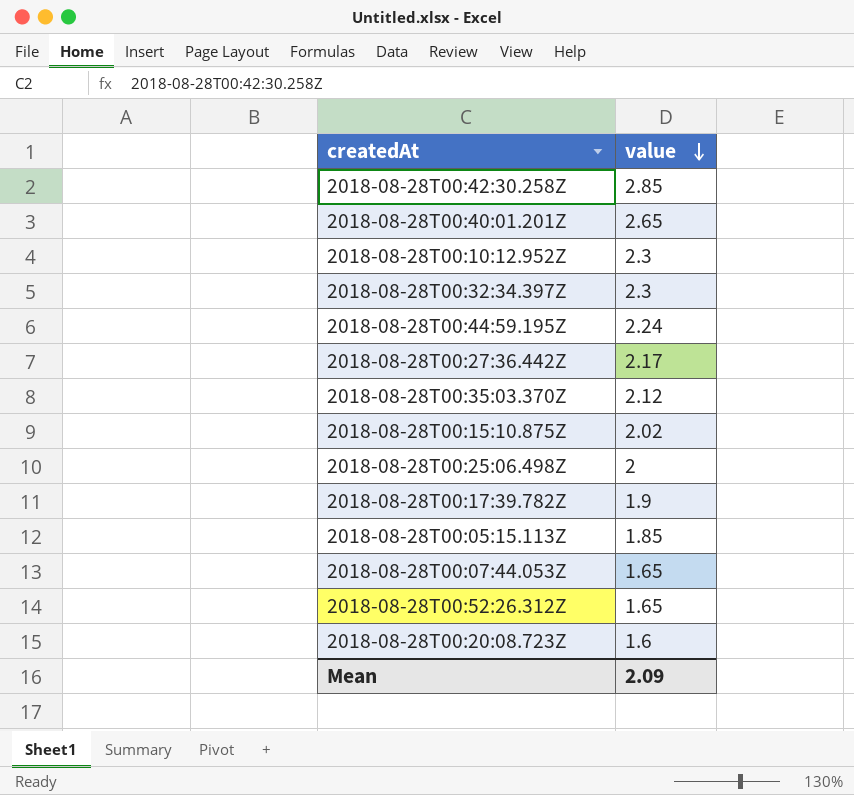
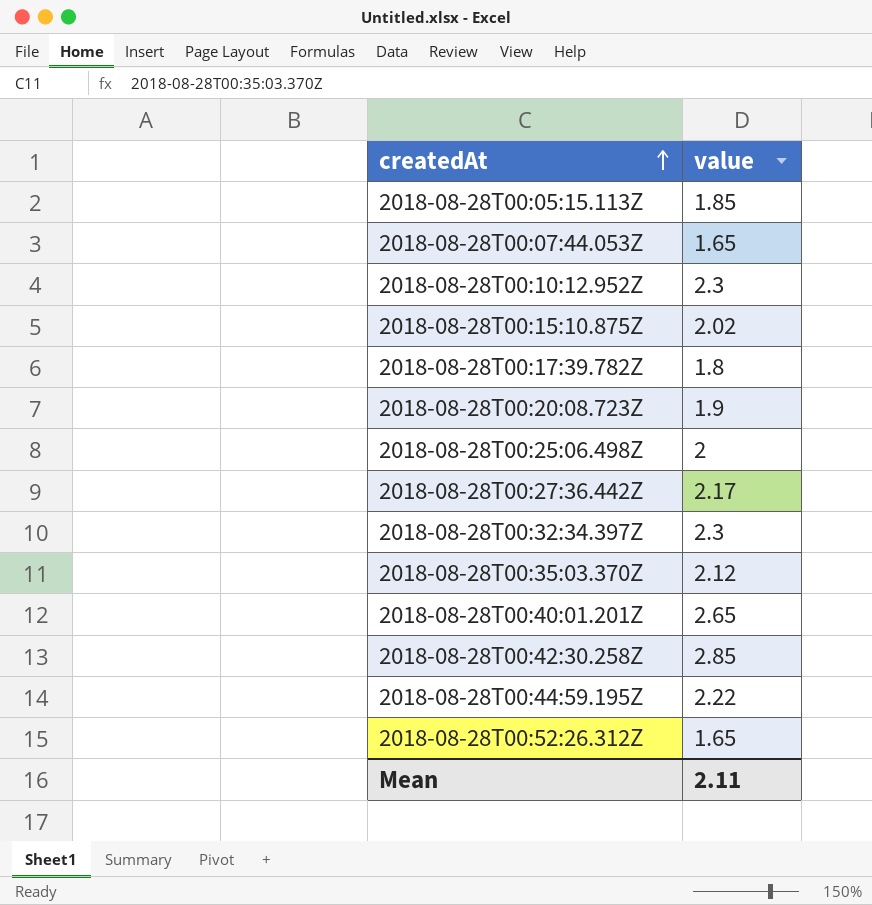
row order: value descending -> createdAt ascending
2018-08-28T00:17:39.782Z | value: 1.9 -> 1.8
2018-08-28T00:20:08.723Z | value: 1.6 -> 1.9
2018-08-28T00:44:59.195Z | value: 2.24 -> 2.22
Mean | value: 2.09 -> 2.11

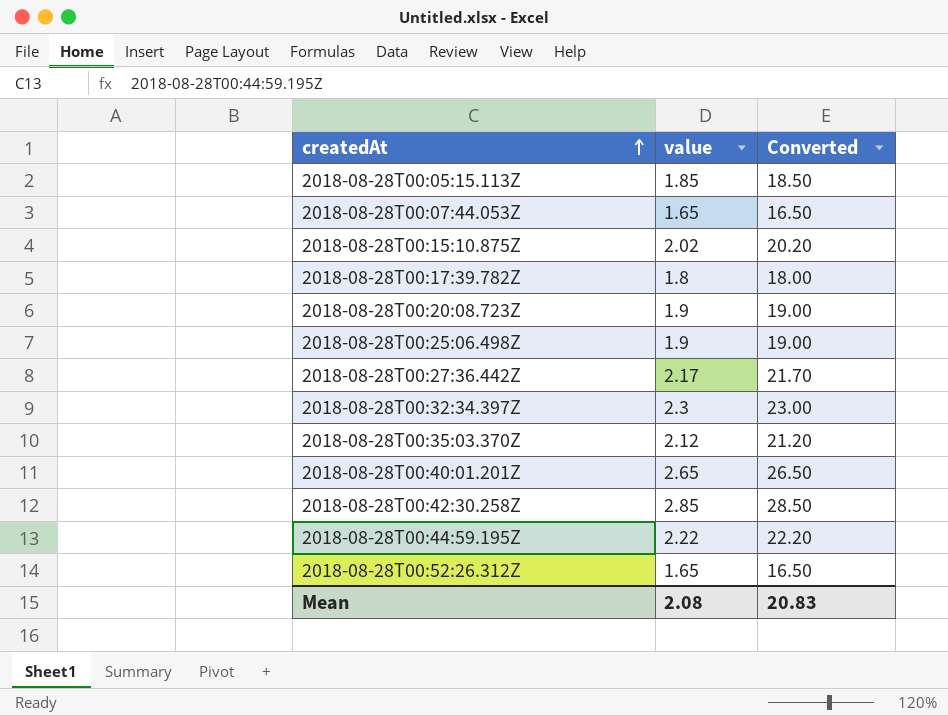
column Converted | formula: none -> [value] * 10
row 2018-08-28T00:10:12.952Z: 2.3 -> none
2018-08-28T00:25:06.498Z | value: 2 -> 1.9
Mean | value: 2.11 -> 2.08

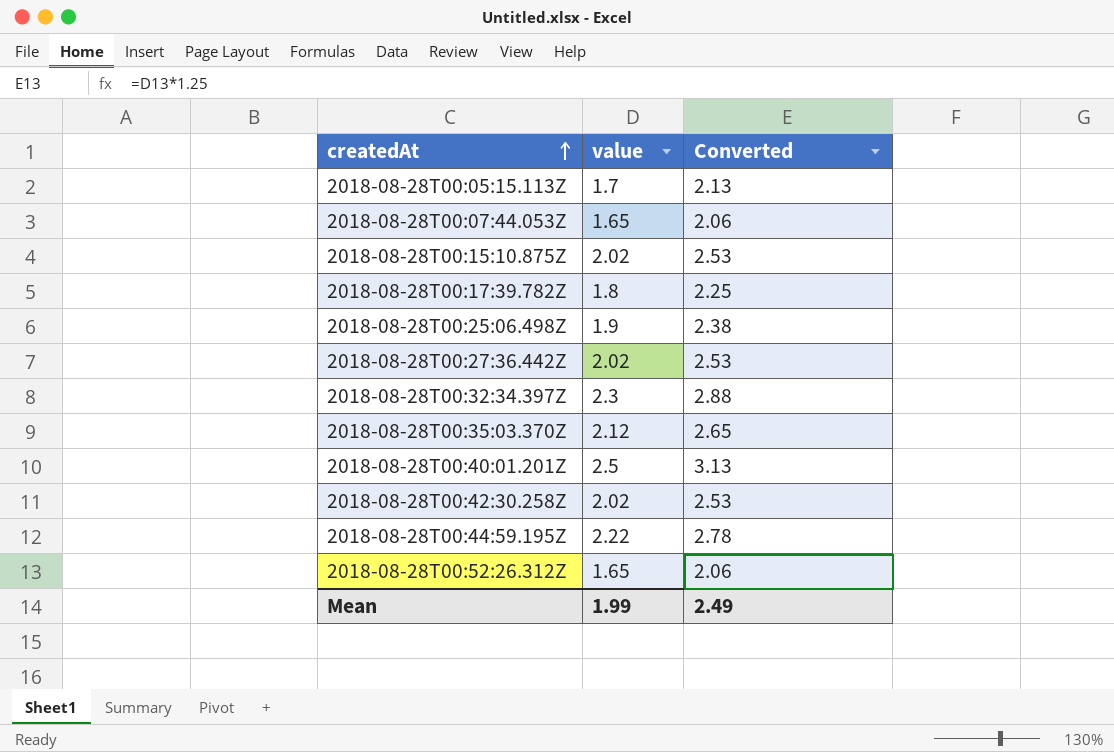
column Converted | formula: [value] * 10 -> [value] * 1.25
row 2018-08-28T00:20:08.723Z: 1.9 | 19.00 -> none
2018-08-28T00:05:15.113Z | value: 1.85 -> 1.7
2018-08-28T00:27:36.442Z | value: 2.17 -> 2.02
2018-08-28T00:40:01.201Z | value: 2.65 -> 2.5
2018-08-28T00:42:30.258Z | value: 2.85 -> 2.02
Mean | value: 2.08 -> 1.99
Mean | Converted: 20.83 -> 2.49

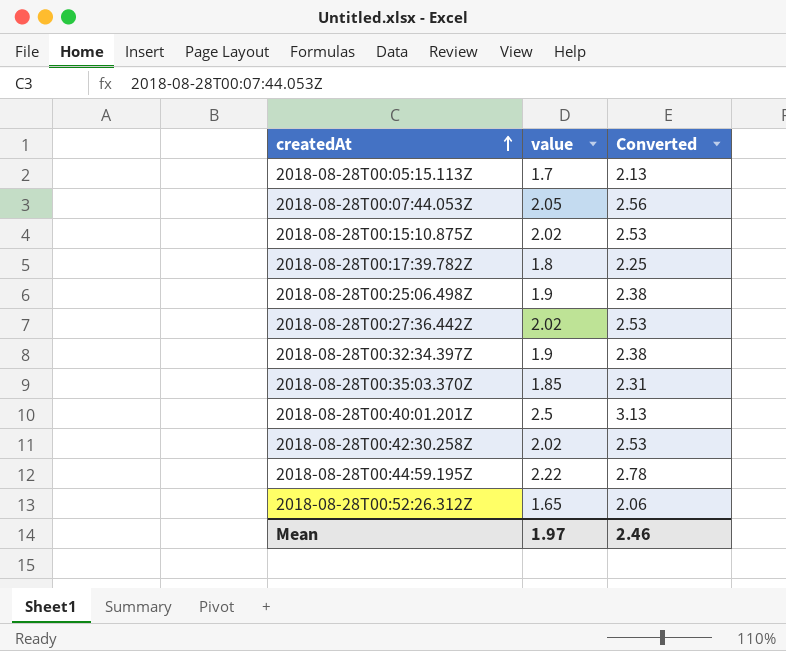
2018-08-28T00:07:44.053Z | value: 1.65 -> 2.05
2018-08-28T00:07:44.053Z | Converted: 2.06 -> 2.56
2018-08-28T00:32:34.397Z | value: 2.3 -> 1.9
2018-08-28T00:32:34.397Z | Converted: 2.88 -> 2.38
2018-08-28T00:35:03.370Z | value: 2.12 -> 1.85
2018-08-28T00:35:03.370Z | Converted: 2.65 -> 2.31
Mean | value: 1.99 -> 1.97
Mean | Converted: 2.49 -> 2.46

